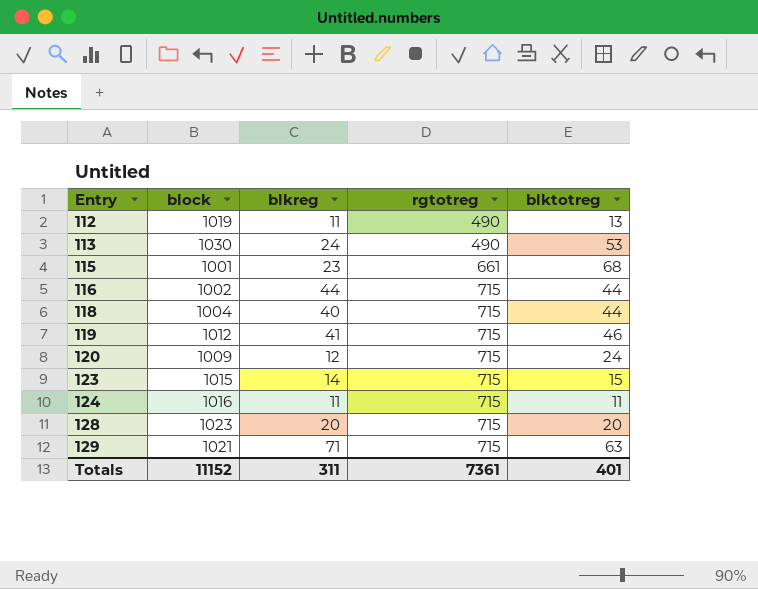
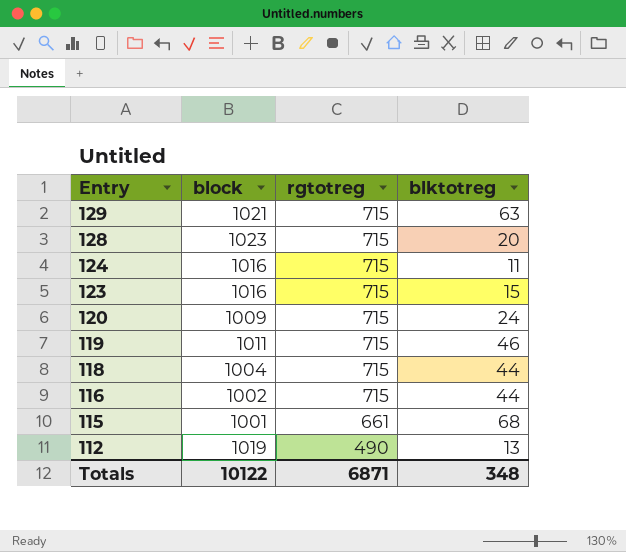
row order: Entry ascending -> Entry descending
column blkreg | position: 3 -> none
row 113: 1030 | 24 | 490 | 53 -> none
123 | block: 1015 -> 1016
119 | block: 1012 -> 1011
Totals | block: 11152 -> 10122
Totals | rgtotreg: 7361 -> 6871
Totals | blktotreg: 401 -> 348

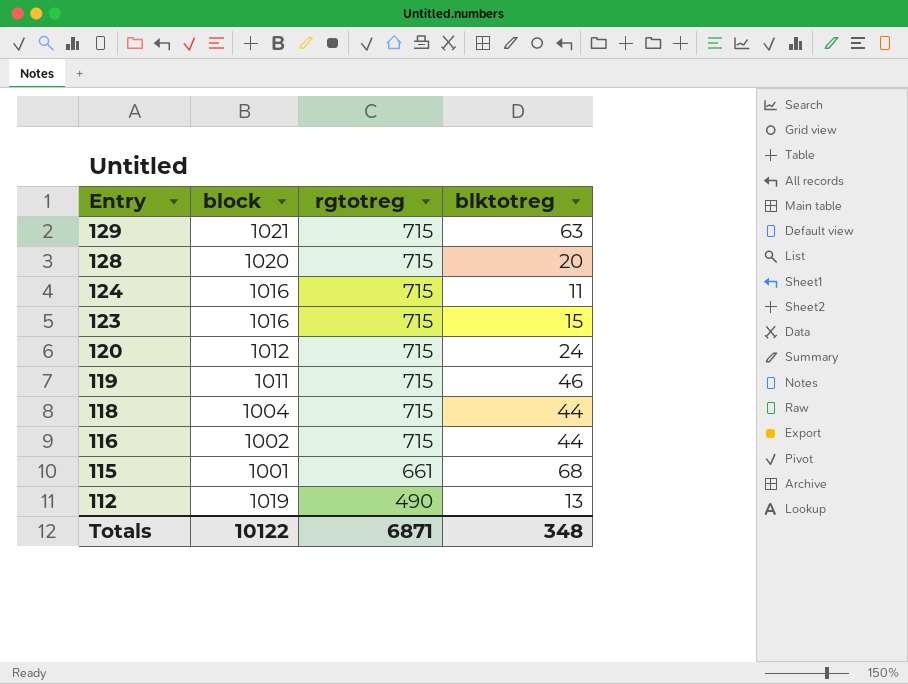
128 | block: 1023 -> 1020
120 | block: 1009 -> 1012

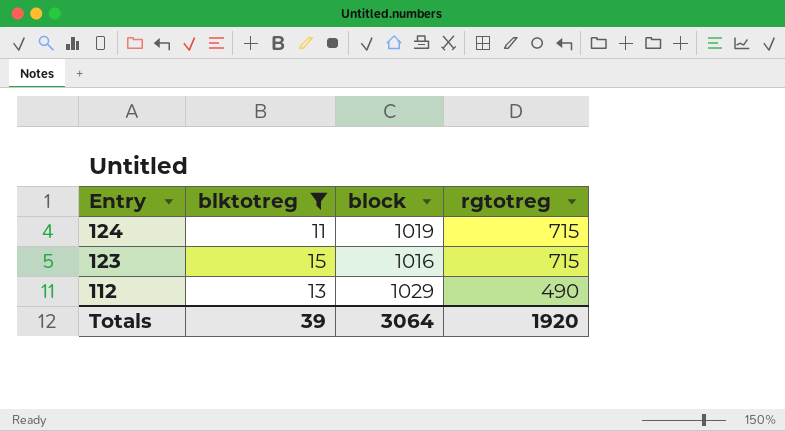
filter: none -> blktotreg <= 15
column blktotreg | position: 4 -> 2
124 | block: 1016 -> 1019
112 | block: 1019 -> 1029
Totals | blktotreg: 348 -> 39
Totals | block: 10122 -> 3064
Totals | rgtotreg: 6871 -> 1920

